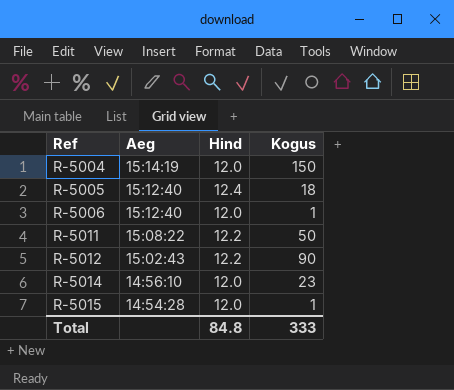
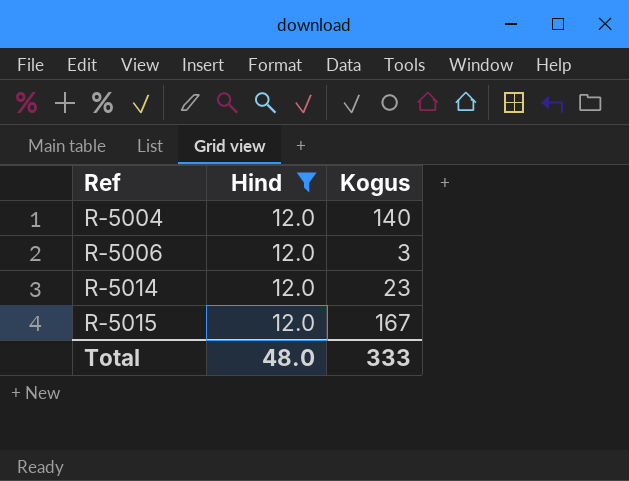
filter: none -> Hind = 12.0
column Aeg | position: 2 -> none
R-5004 | Kogus: 150 -> 140
R-5006 | Kogus: 1 -> 3
R-5015 | Kogus: 1 -> 167
Total | Hind: 84.8 -> 48.0

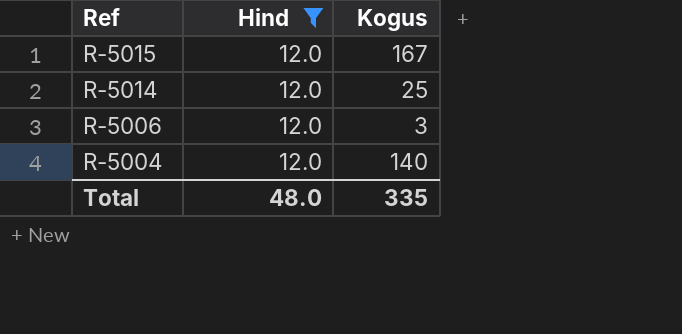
row order: Ref ascending -> Ref descending
R-5014 | Kogus: 23 -> 25
Total | Kogus: 333 -> 335

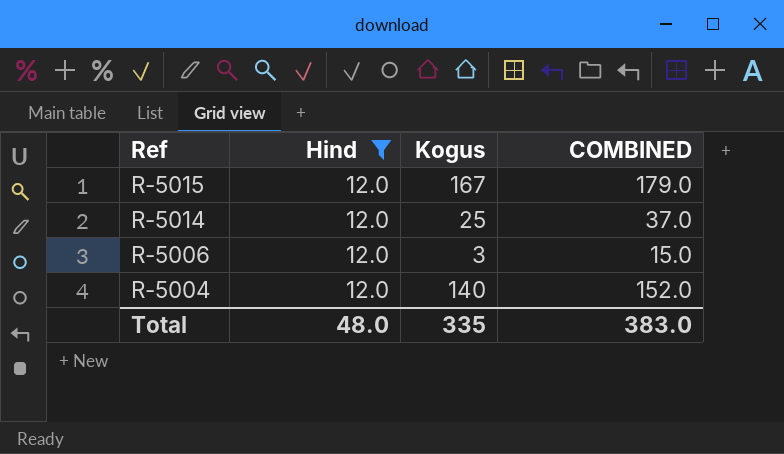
column COMBINED | formula: none -> [Hind] + [Kogus]

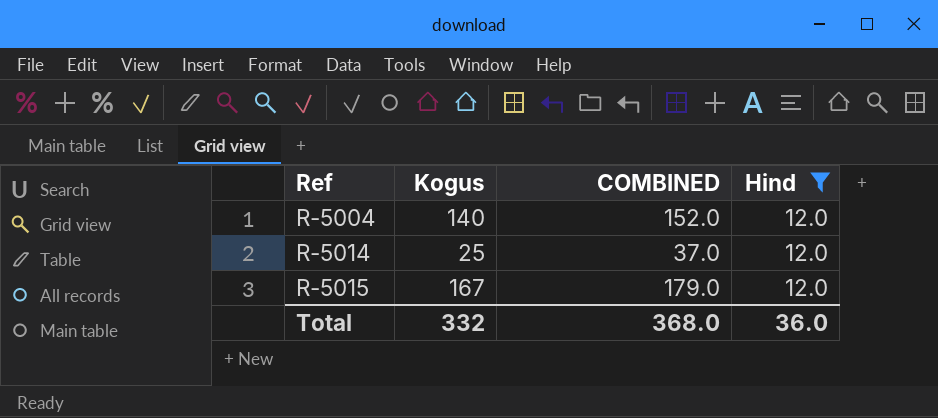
row order: Ref descending -> Ref ascending
column Hind | position: 2 -> 4
row R-5006: 12.0 | 3 | 15.0 -> none
Total | Kogus: 335 -> 332
Total | COMBINED: 383.0 -> 368.0
Total | Hind: 48.0 -> 36.0

